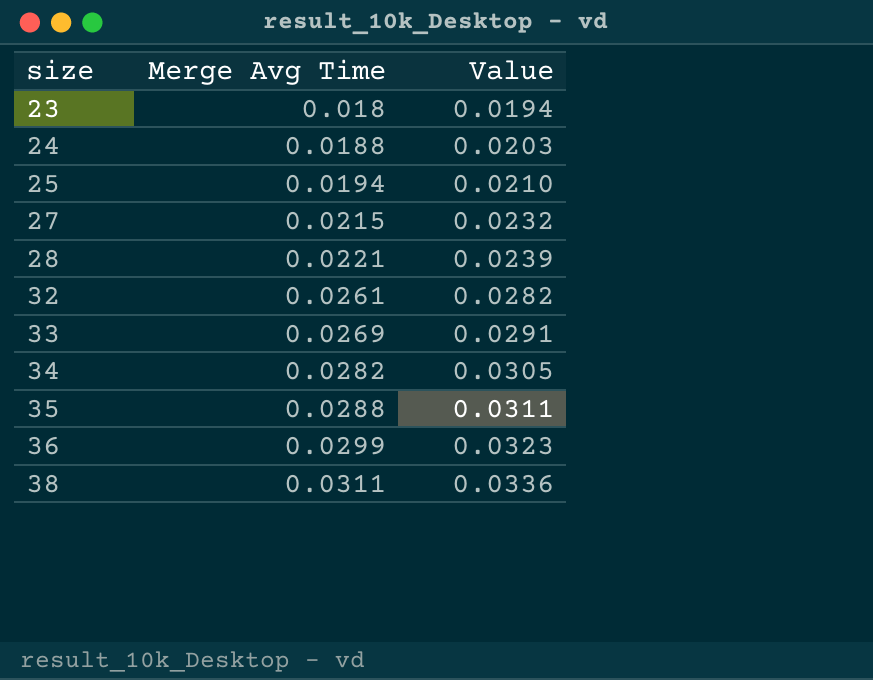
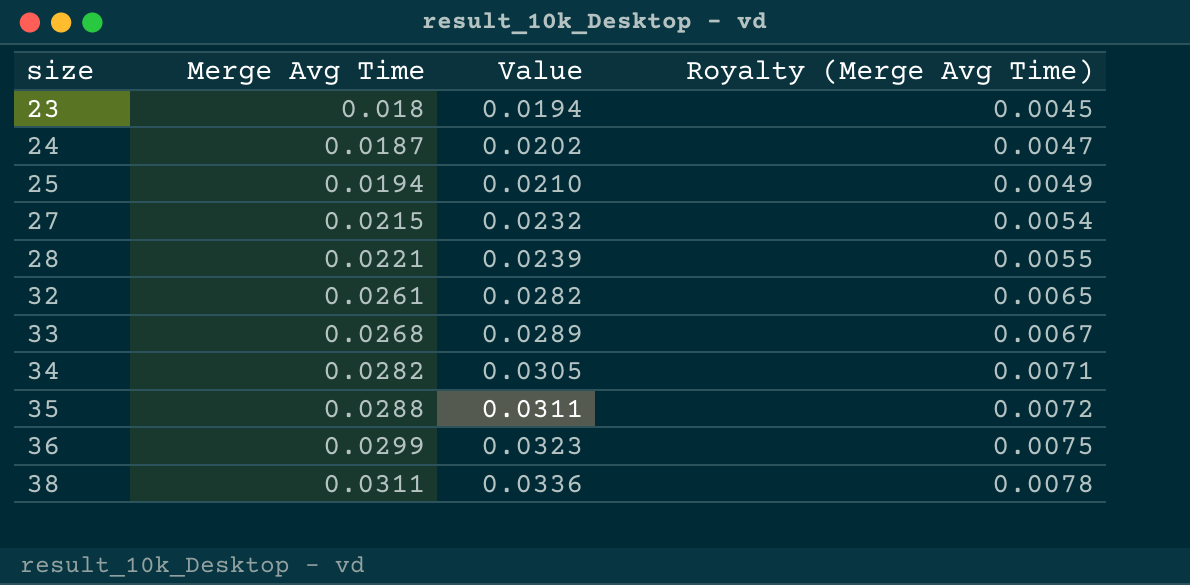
column Royalty (Merge Avg Time) | formula: none -> [Merge Avg Time] * 0.25
24 | Merge Avg Time: 0.0188 -> 0.0187
24 | Value: 0.0203 -> 0.0202
33 | Merge Avg Time: 0.0269 -> 0.0268
33 | Value: 0.0291 -> 0.0289

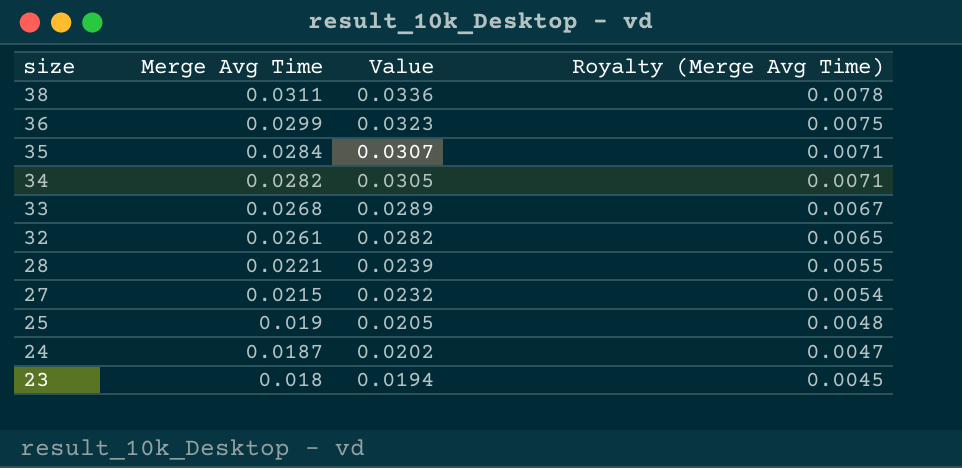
row order: size ascending -> size descending
35 | Merge Avg Time: 0.0288 -> 0.0284
35 | Value: 0.0311 -> 0.0307
35 | Royalty (Merge Avg Time): 0.0072 -> 0.0071
25 | Merge Avg Time: 0.0194 -> 0.019
25 | Value: 0.0210 -> 0.0205
25 | Royalty (Merge Avg Time): 0.0049 -> 0.0048

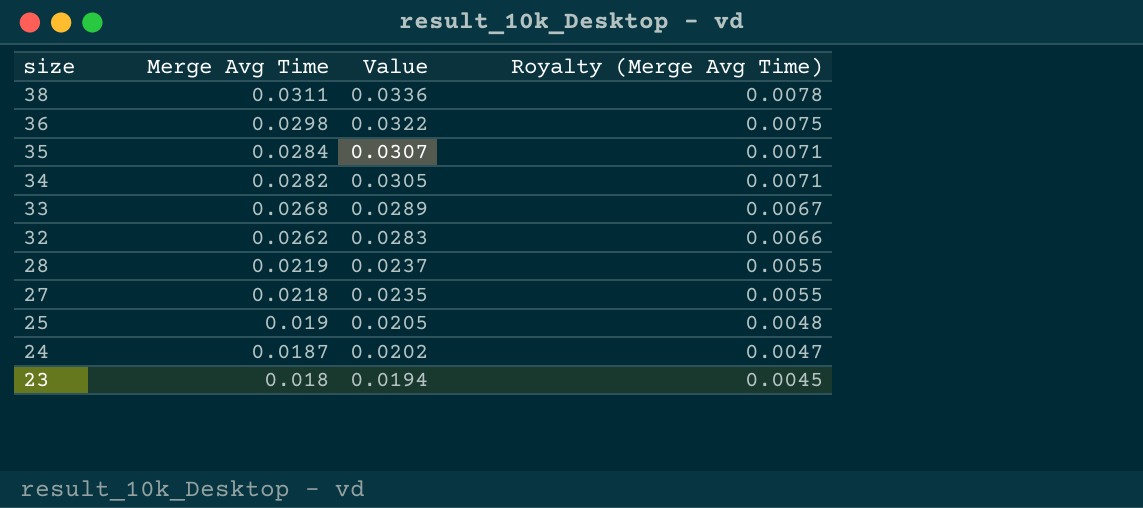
36 | Merge Avg Time: 0.0299 -> 0.0298
36 | Value: 0.0323 -> 0.0322
32 | Merge Avg Time: 0.0261 -> 0.0262
32 | Value: 0.0282 -> 0.0283
32 | Royalty (Merge Avg Time): 0.0065 -> 0.0066
28 | Merge Avg Time: 0.0221 -> 0.0219
28 | Value: 0.0239 -> 0.0237
27 | Merge Avg Time: 0.0215 -> 0.0218
27 | Value: 0.0232 -> 0.0235
27 | Royalty (Merge Avg Time): 0.0054 -> 0.0055

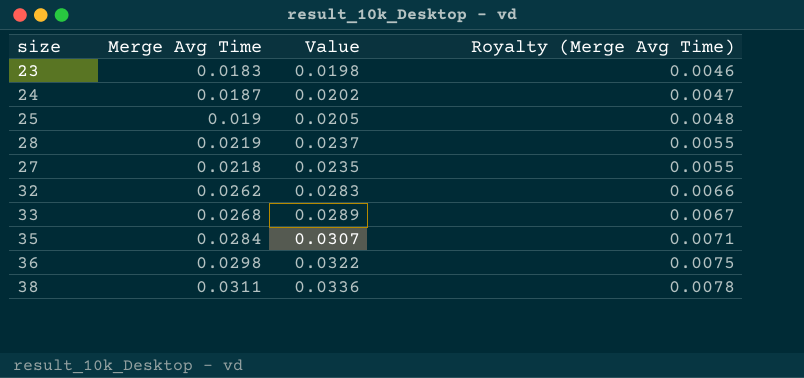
row order: size descending -> Royalty (Merge Avg Time) ascending
row 34: 0.0282 | 0.0305 | 0.0071 -> none
23 | Merge Avg Time: 0.018 -> 0.0183
23 | Value: 0.0194 -> 0.0198
23 | Royalty (Merge Avg Time): 0.0045 -> 0.0046

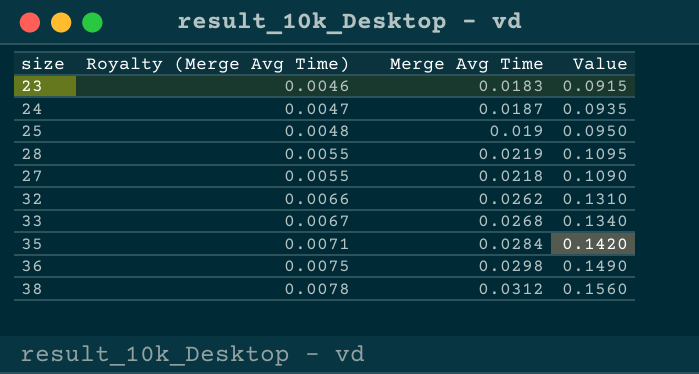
column Royalty (Merge Avg Time) | position: 4 -> 2
column Value | formula: [Merge Avg Time] * 1.08 -> [Merge Avg Time] * 5
38 | Merge Avg Time: 0.0311 -> 0.0312

